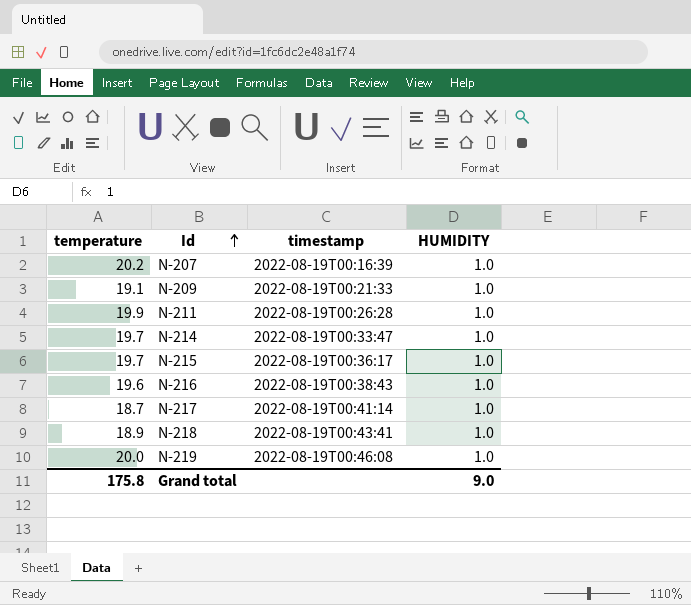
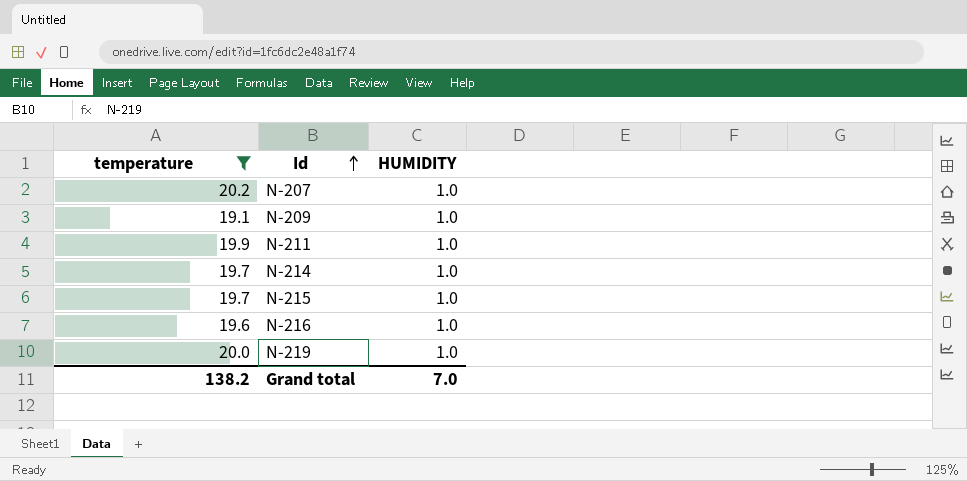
filter: none -> temperature >= 19.1
column timestamp | position: 3 -> none
Grand total | temperature: 175.8 -> 138.2
Grand total | HUMIDITY: 9.0 -> 7.0

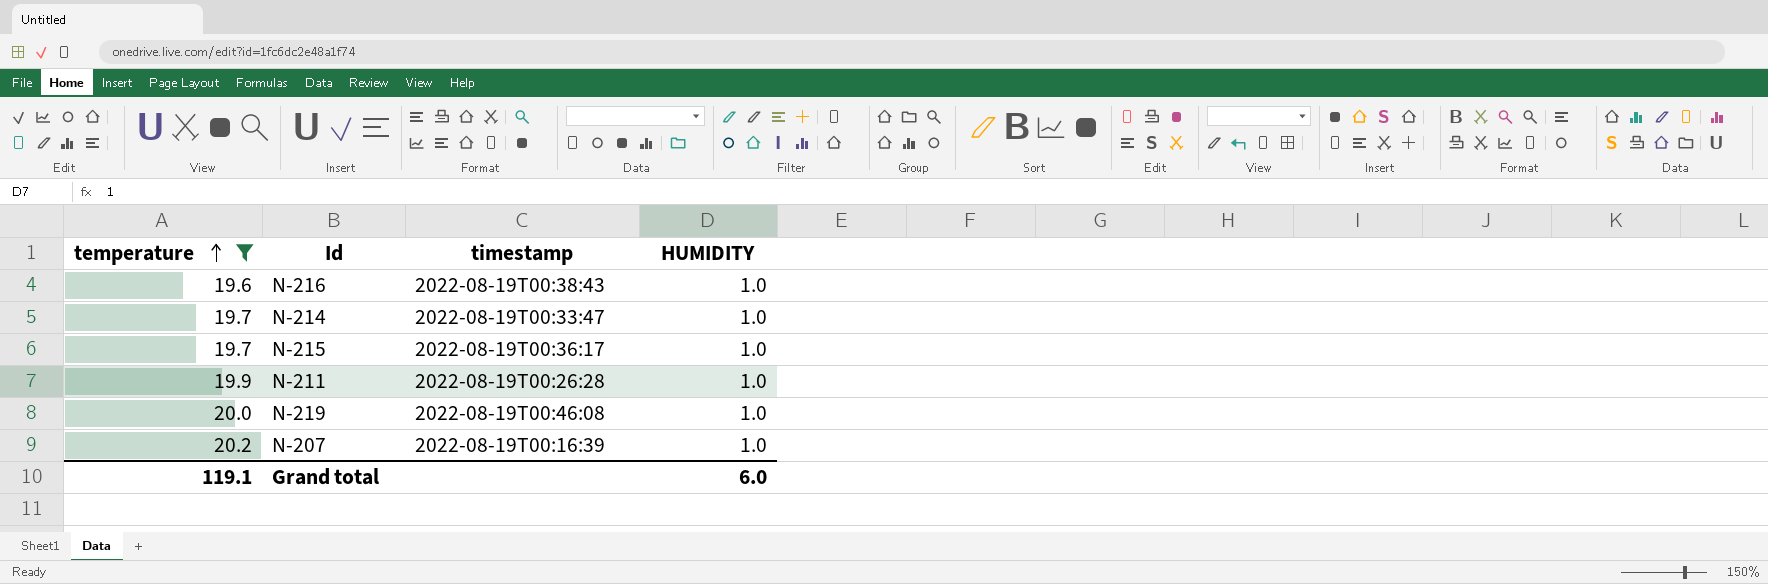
row order: Id ascending -> temperature ascending
column timestamp | position: none -> 3
row N-209: 19.1 | 1.0 -> none
Grand total | temperature: 138.2 -> 119.1
Grand total | HUMIDITY: 7.0 -> 6.0

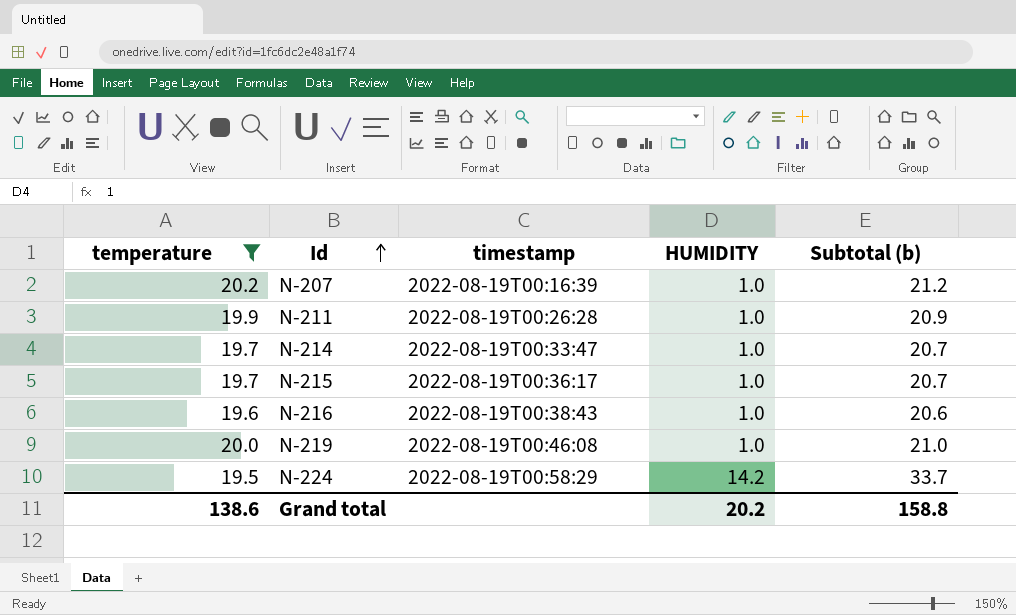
row order: temperature ascending -> Id ascending
column Subtotal (b) | formula: none -> [temperature] + [HUMIDITY]
row N-224: none -> 19.5 | 2022-08-19T00:58:29 | 14.2 | 33.7
Grand total | temperature: 119.1 -> 138.6
Grand total | HUMIDITY: 6.0 -> 20.2

